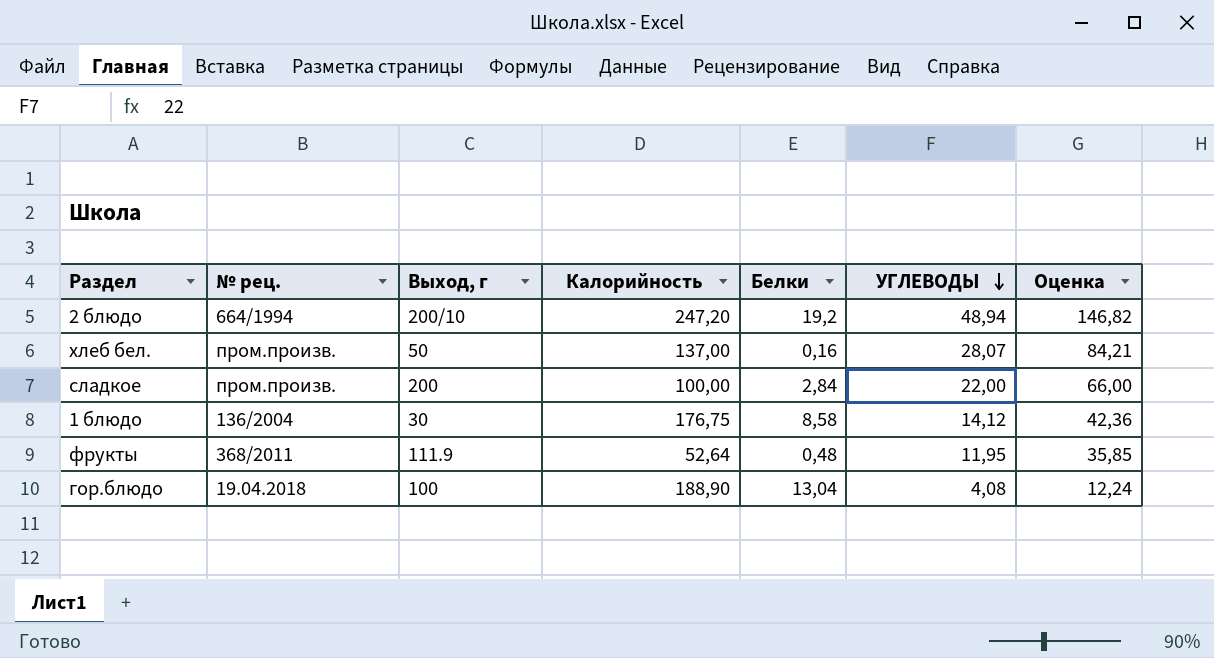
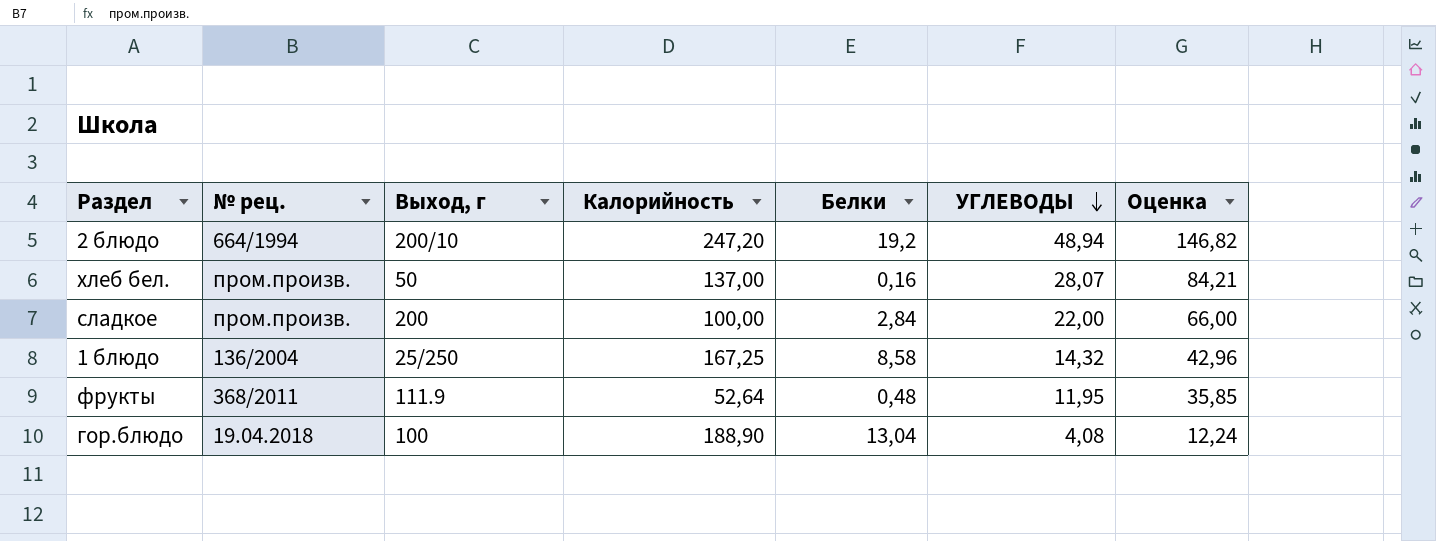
1 блюдо | Выход, г: 30 -> 25/250
1 блюдо | Калорийность: 176,75 -> 167,25
1 блюдо | УГЛЕВОДЫ: 14,12 -> 14,32
1 блюдо | Оценка: 42,36 -> 42,96

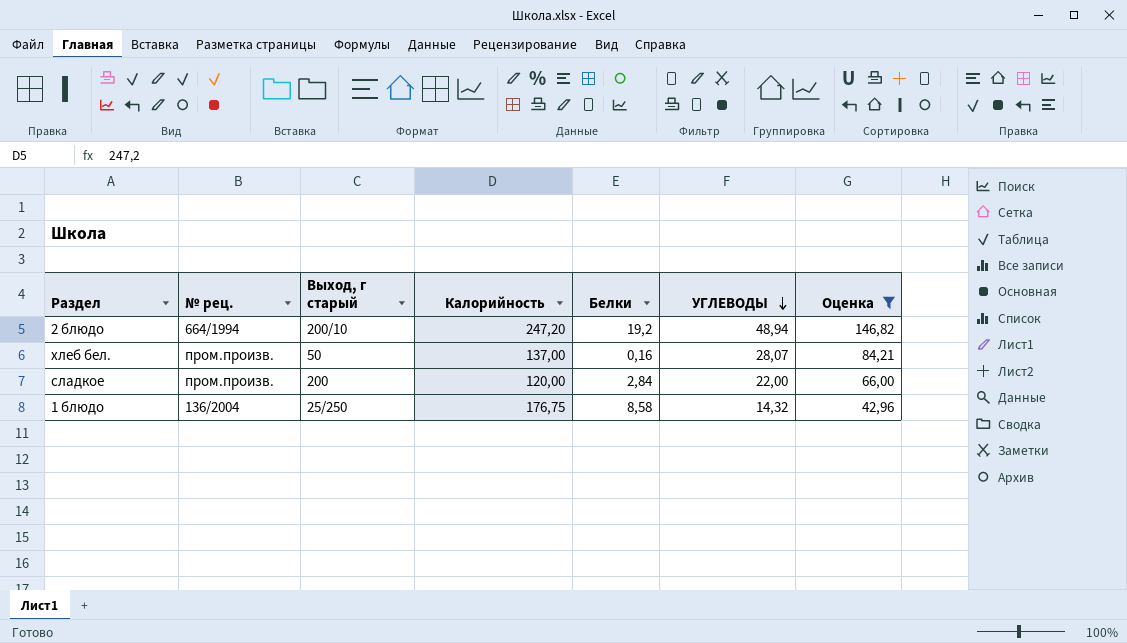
filter: none -> Оценка >= 42,96
column name: Выход, г -> Выход, г старый
сладкое | Калорийность: 100,00 -> 120,00
1 блюдо | Калорийность: 167,25 -> 176,75

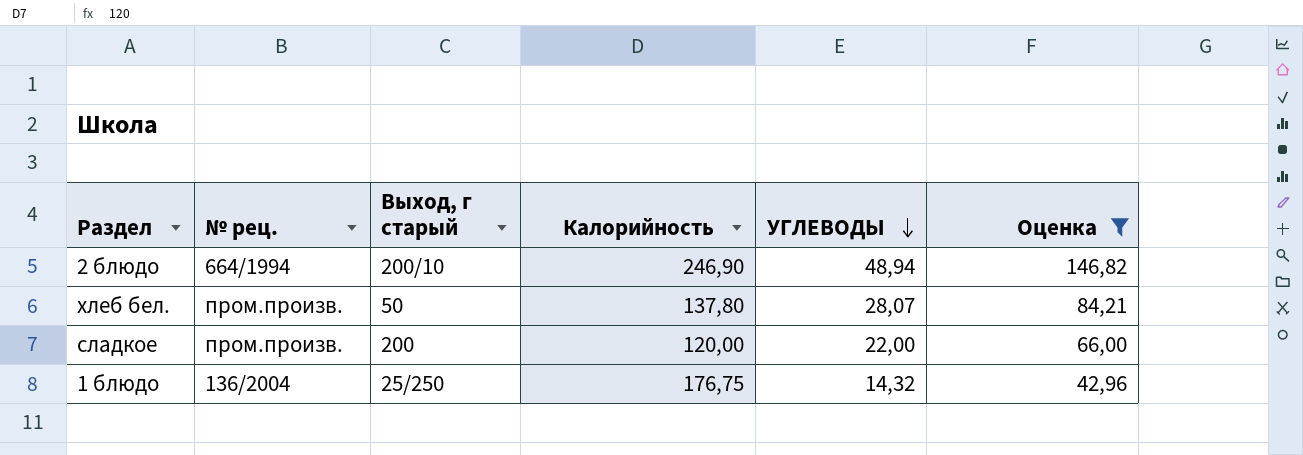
column Белки | position: 5 -> none
2 блюдо | Калорийность: 247,20 -> 246,90
хлеб бел. | Калорийность: 137,00 -> 137,80

